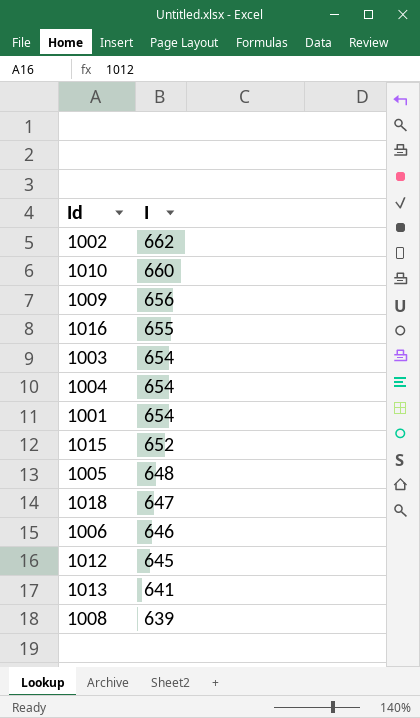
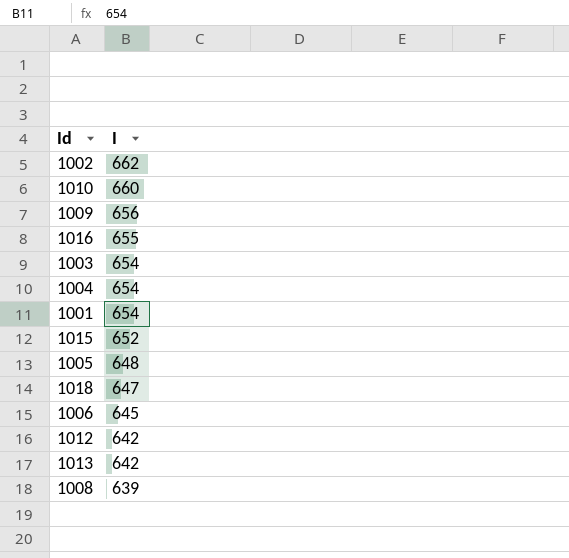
1006 | I: 646 -> 645
1012 | I: 645 -> 642
1013 | I: 641 -> 642

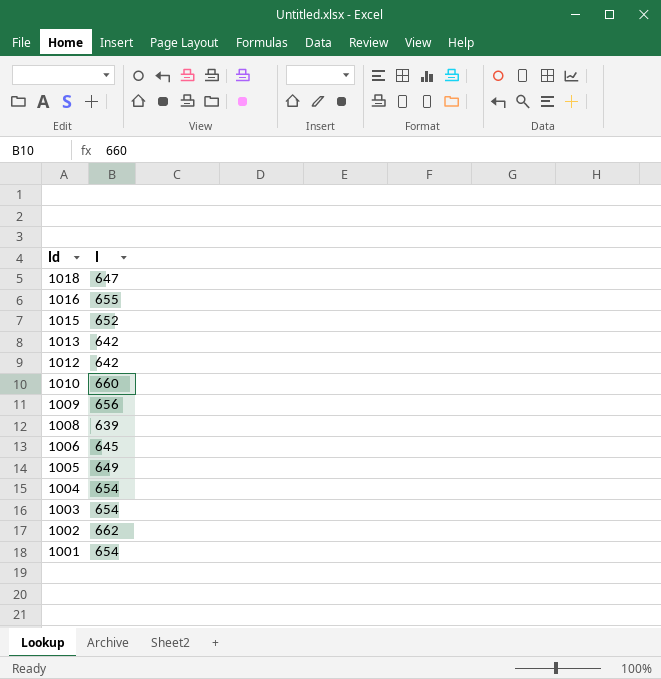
row order: I descending -> Id descending
1005 | I: 648 -> 649

